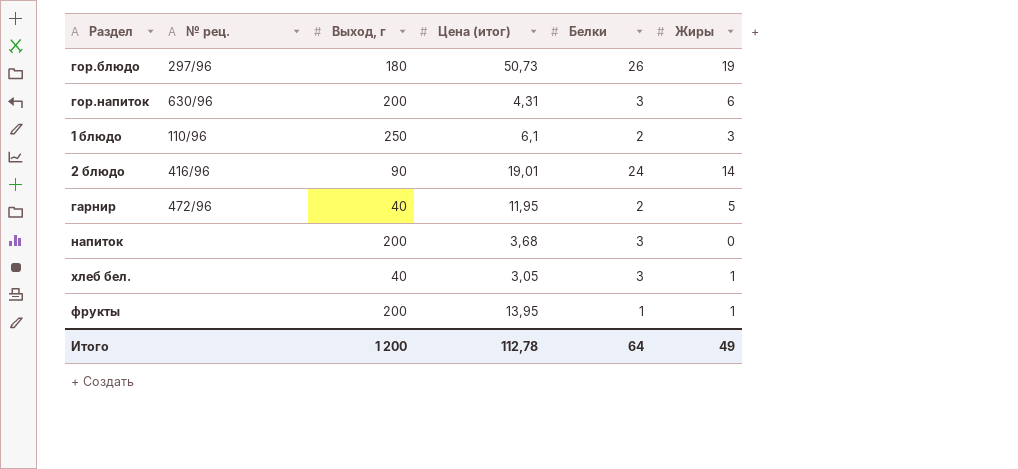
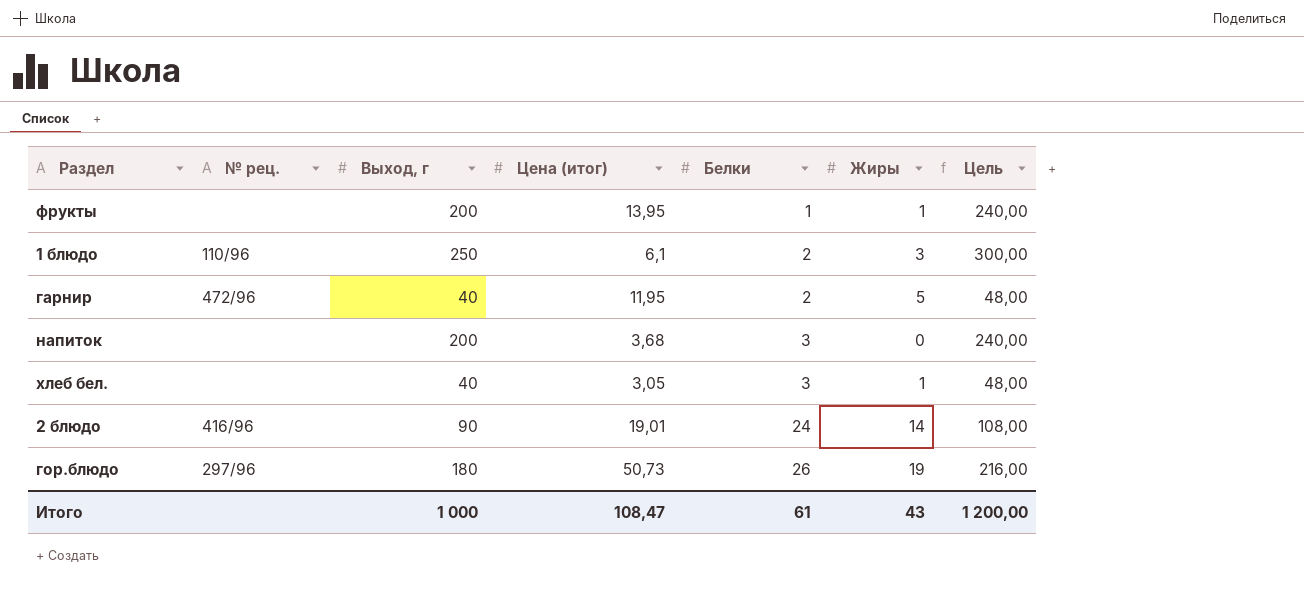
row order: none -> Белки ascending
column Цель | formula: none -> [Выход, г] * 1,2
row гор.напиток: 630/96 | 200 | 4,31 | 3 | 6 -> none
Итого | Выход, г: 1 200 -> 1 000
Итого | Цена (итог): 112,78 -> 108,47
Итого | Белки: 64 -> 61
Итого | Жиры: 49 -> 43

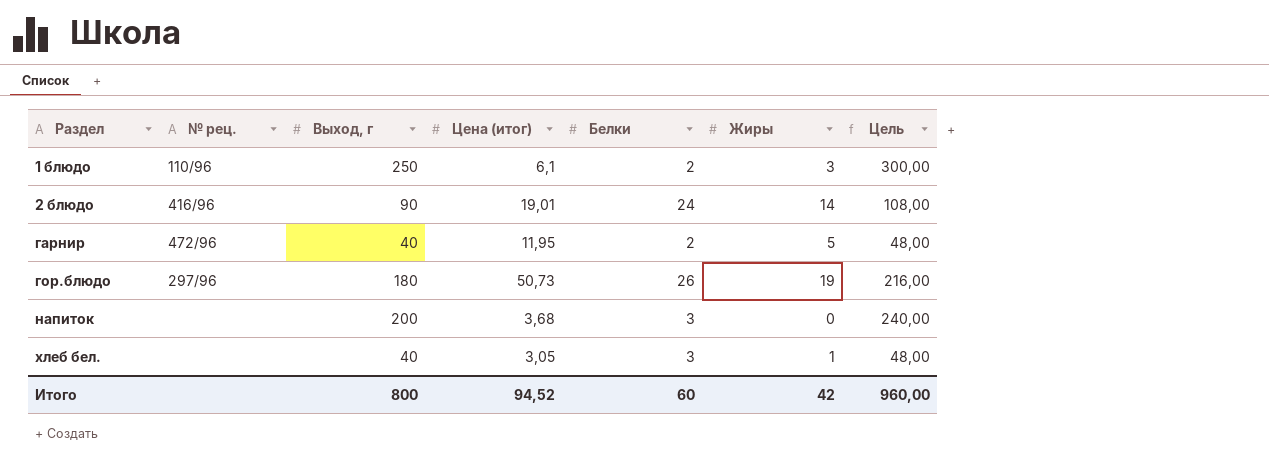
row order: Белки ascending -> Раздел ascending
row фрукты: none | 200 | 13,95 | 1 | 1 | 240,00 -> none
Итого | Выход, г: 1 000 -> 800
Итого | Цена (итог): 108,47 -> 94,52
Итого | Белки: 61 -> 60
Итого | Жиры: 43 -> 42
Итого | Цель: 1 200,00 -> 960,00

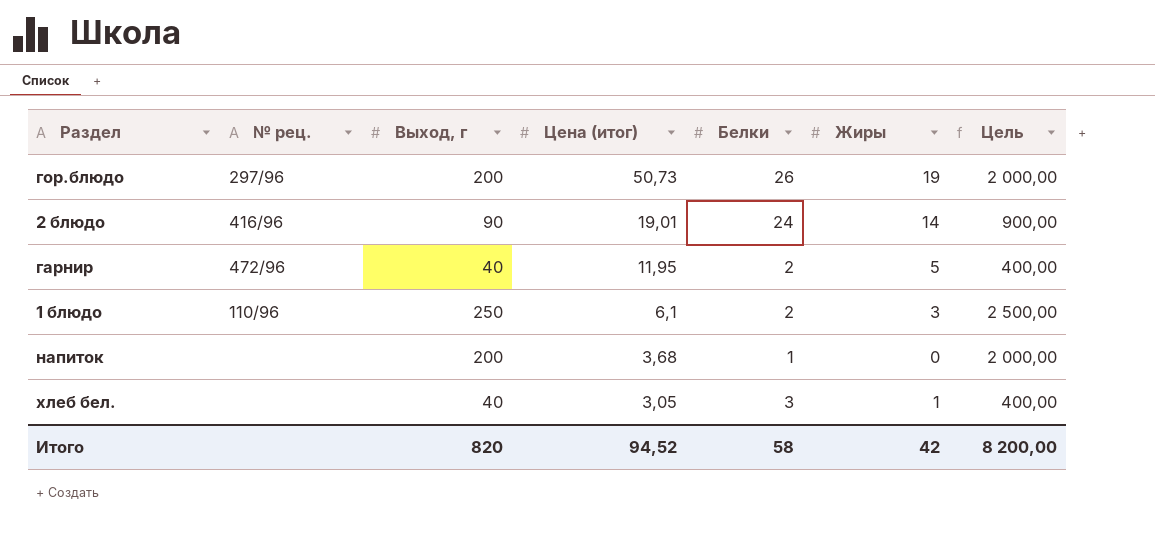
row order: Раздел ascending -> Цена (итог) descending
column Цель | formula: [Выход, г] * 1,2 -> [Выход, г] * 10
гор.блюдо | Выход, г: 180 -> 200
напиток | Белки: 3 -> 1
Итого | Выход, г: 800 -> 820
Итого | Белки: 60 -> 58
Итого | Цель: 960,00 -> 8 200,00

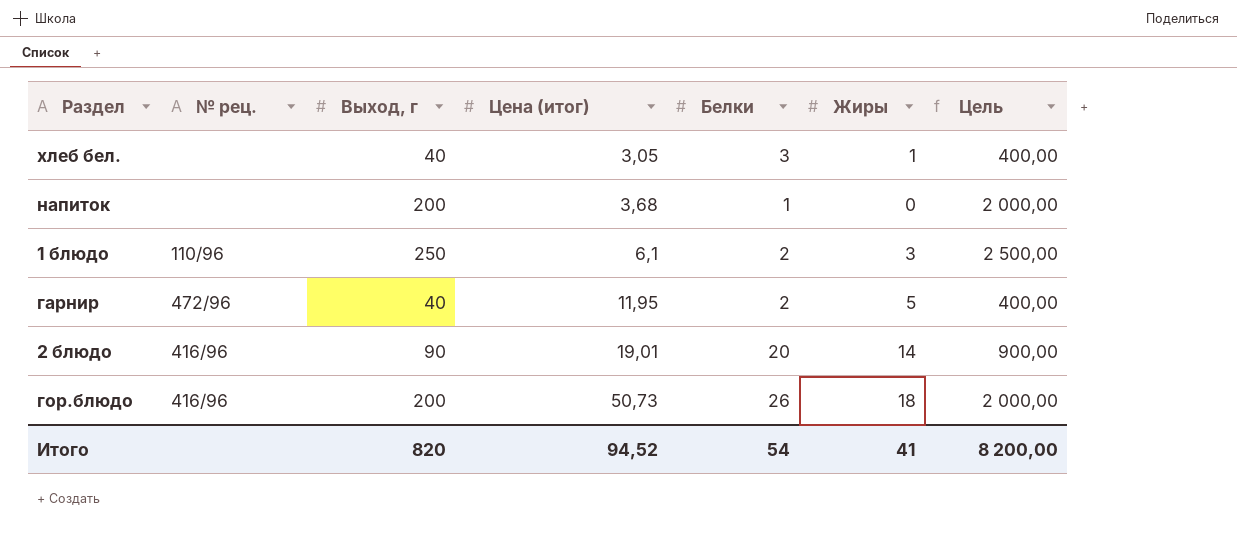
row order: Цена (итог) descending -> Цена (итог) ascending
2 блюдо | Белки: 24 -> 20
гор.блюдо | № рец.: 297/96 -> 416/96
гор.блюдо | Жиры: 19 -> 18
Итого | Белки: 58 -> 54
Итого | Жиры: 42 -> 41

